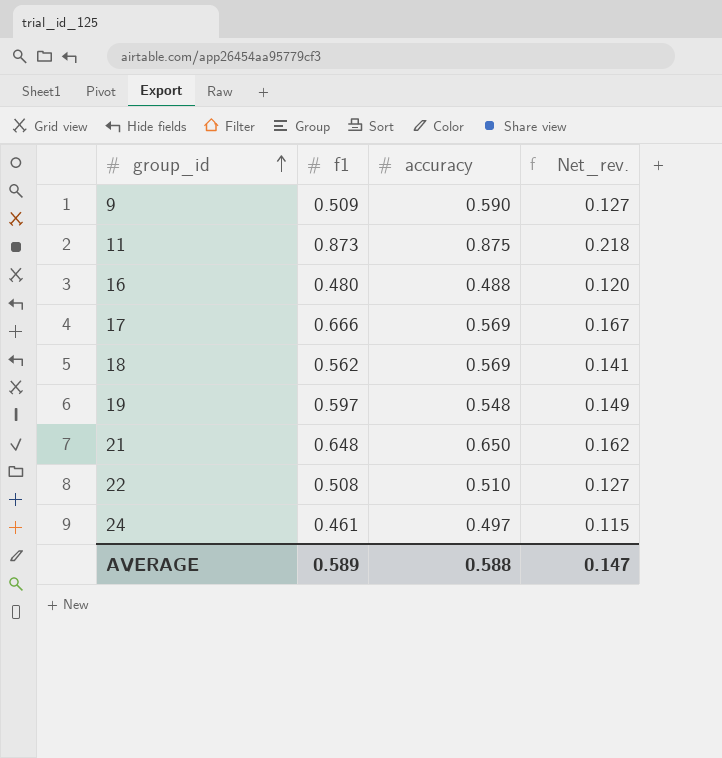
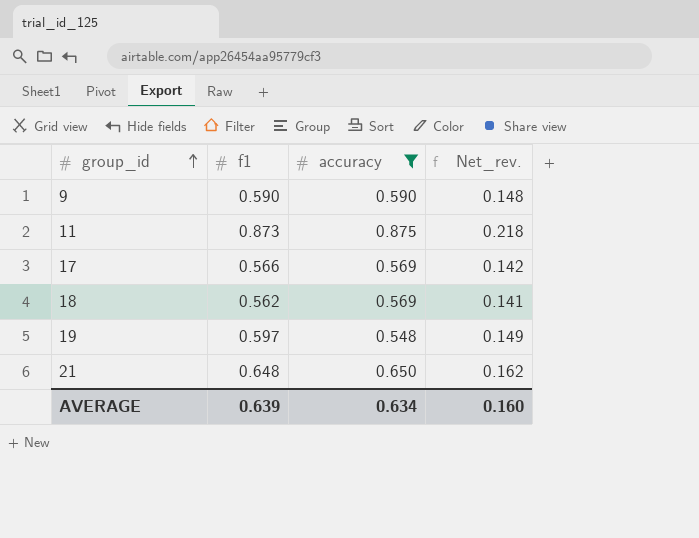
filter: none -> accuracy >= 0.548
9 | f1: 0.509 -> 0.590
9 | Net_rev.: 0.127 -> 0.148
17 | f1: 0.666 -> 0.566
17 | Net_rev.: 0.167 -> 0.142
AVERAGE | f1: 0.589 -> 0.639
AVERAGE | accuracy: 0.588 -> 0.634
AVERAGE | Net_rev.: 0.147 -> 0.160

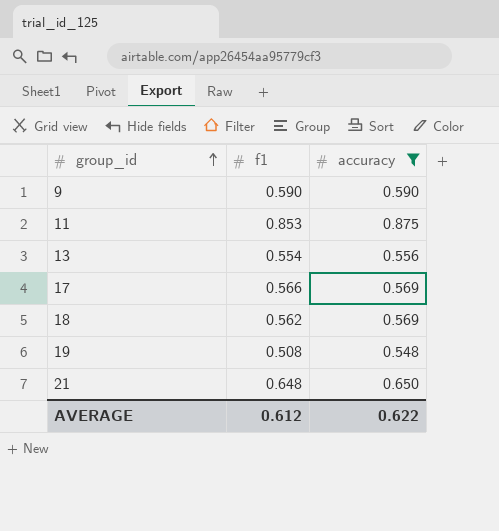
column Net_rev. | formula: [f1] * 0.25 -> none
11 | f1: 0.873 -> 0.853
row 13: none -> 0.554 | 0.556
19 | f1: 0.597 -> 0.508
AVERAGE | f1: 0.639 -> 0.612
AVERAGE | accuracy: 0.634 -> 0.622

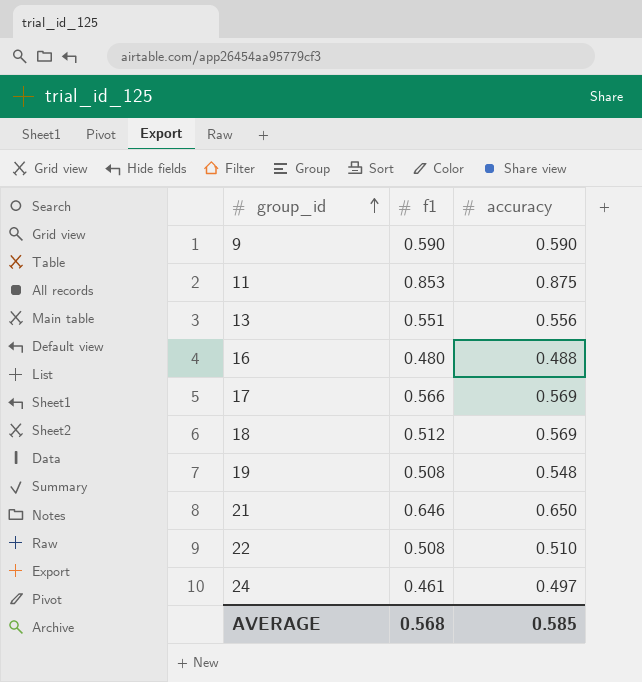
filter: accuracy >= 0.548 -> none
13 | f1: 0.554 -> 0.551
18 | f1: 0.562 -> 0.512
21 | f1: 0.648 -> 0.646
AVERAGE | f1: 0.612 -> 0.568
AVERAGE | accuracy: 0.622 -> 0.585

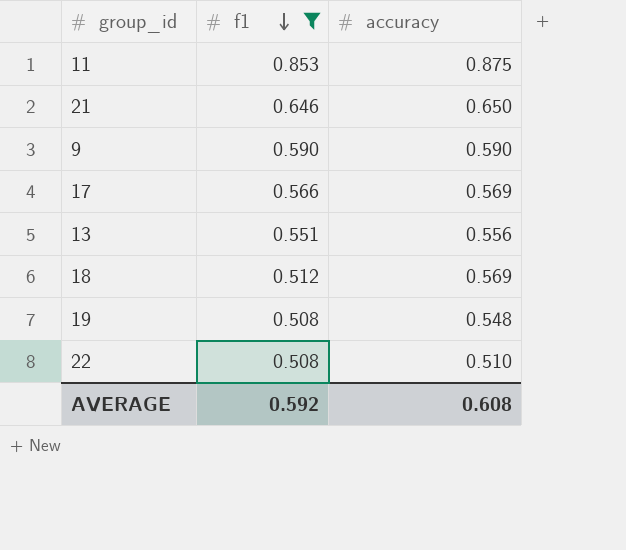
filter: none -> f1 >= 0.508
row order: group_id ascending -> f1 descending
AVERAGE | f1: 0.568 -> 0.592
AVERAGE | accuracy: 0.585 -> 0.608

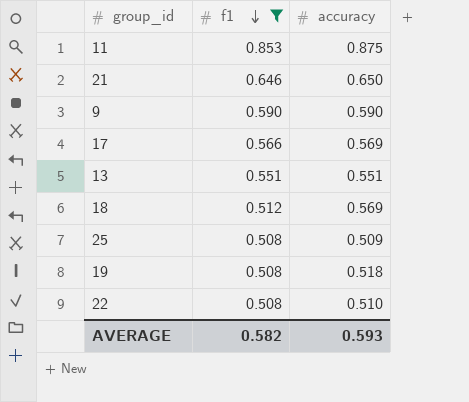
13 | accuracy: 0.556 -> 0.551
row 25: none -> 0.508 | 0.509
19 | accuracy: 0.548 -> 0.518
AVERAGE | f1: 0.592 -> 0.582
AVERAGE | accuracy: 0.608 -> 0.593

